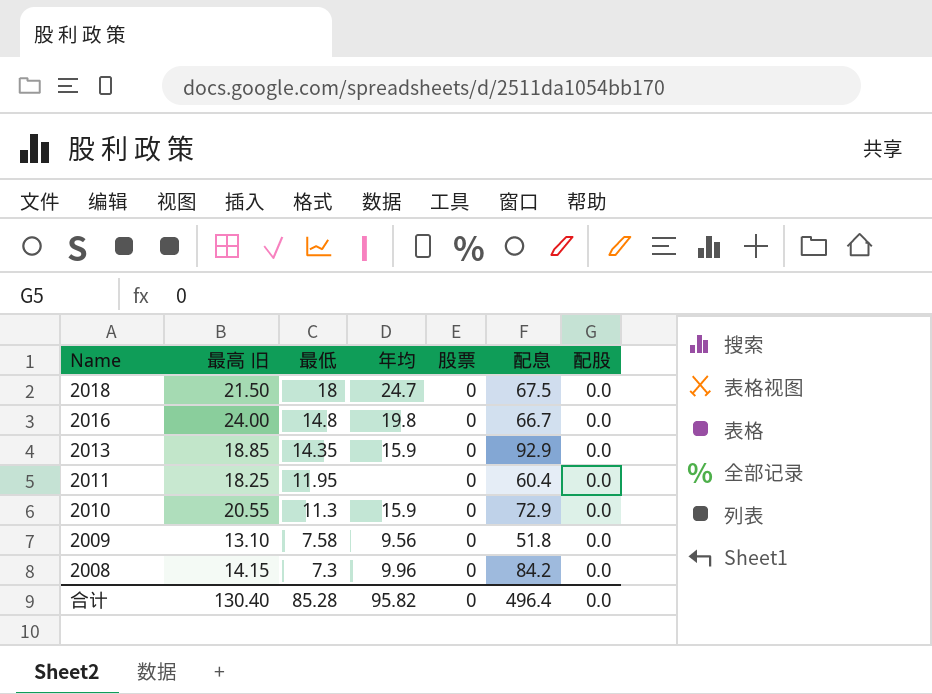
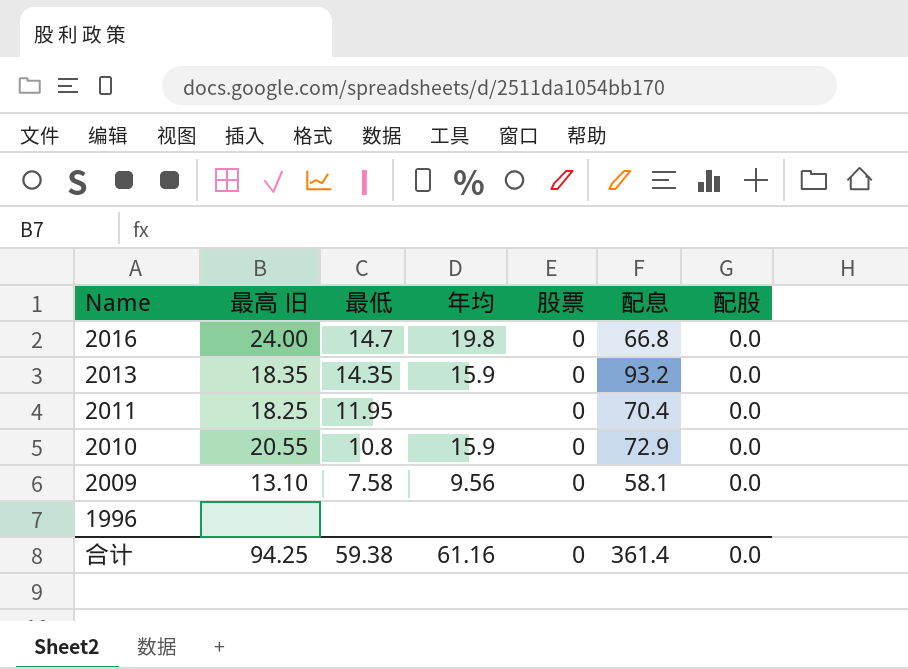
row 2018: 21.50 | 18 | 24.7 | 0 | 67.5 | 0.0 -> none
row 2008: 14.15 | 7.3 | 9.96 | 0 | 84.2 | 0.0 -> none
2016 | 最低: 14.8 -> 14.7
2016 | 配息: 66.7 -> 66.8
2013 | 最高 旧: 18.85 -> 18.35
2013 | 配息: 92.9 -> 93.2
2011 | 配息: 60.4 -> 70.4
2010 | 最低: 11.3 -> 10.8
2009 | 配息: 51.8 -> 58.1
row 1996: none -> none | none | none | none | none | none
合计 | 最高 旧: 130.40 -> 94.25
合计 | 最低: 85.28 -> 59.38
合计 | 年均: 95.82 -> 61.16
合计 | 配息: 496.4 -> 361.4

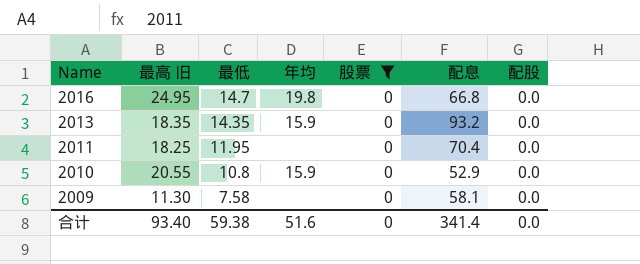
filter: none -> 股票 = 0
2016 | 最高 旧: 24.00 -> 24.95
2010 | 配息: 72.9 -> 52.9
2009 | 最高 旧: 13.10 -> 11.30
2009 | 年均: 9.56 -> none
合计 | 最高 旧: 94.25 -> 93.40
合计 | 年均: 61.16 -> 51.6
合计 | 配息: 361.4 -> 341.4

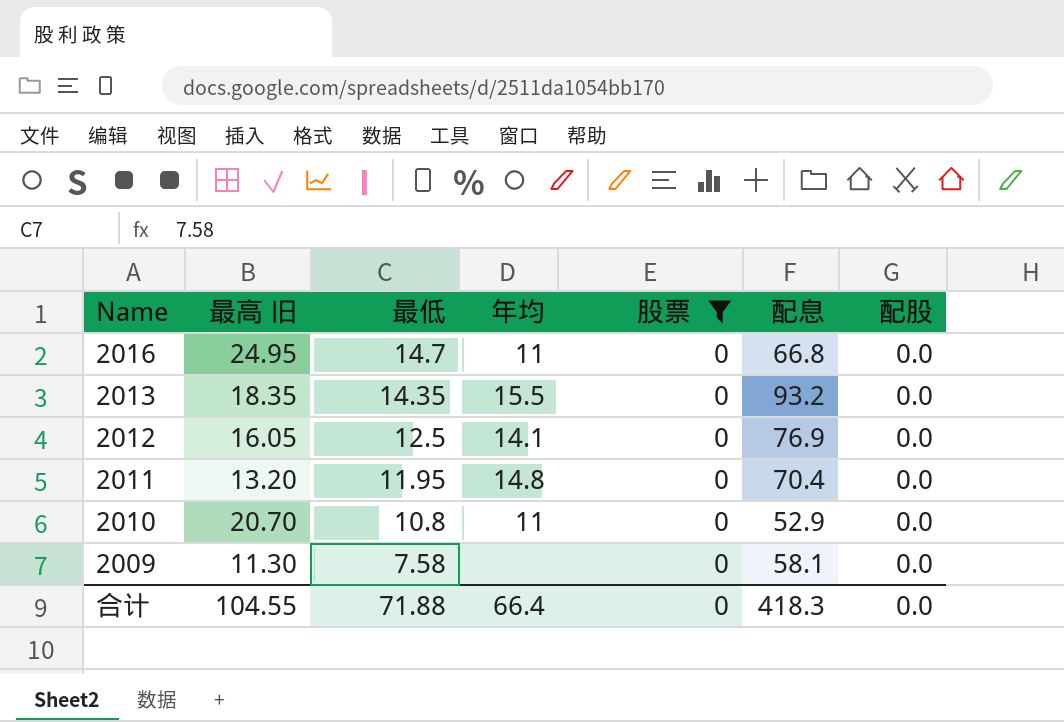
2016 | 年均: 19.8 -> 11
2013 | 年均: 15.9 -> 15.5
row 2012: none -> 16.05 | 12.5 | 14.1 | 0 | 76.9 | 0.0
2011 | 最高 旧: 18.25 -> 13.20
2011 | 年均: none -> 14.8
2010 | 最高 旧: 20.55 -> 20.70
2010 | 年均: 15.9 -> 11
合计 | 最高 旧: 93.40 -> 104.55
合计 | 最低: 59.38 -> 71.88
合计 | 年均: 51.6 -> 66.4
合计 | 配息: 341.4 -> 418.3

